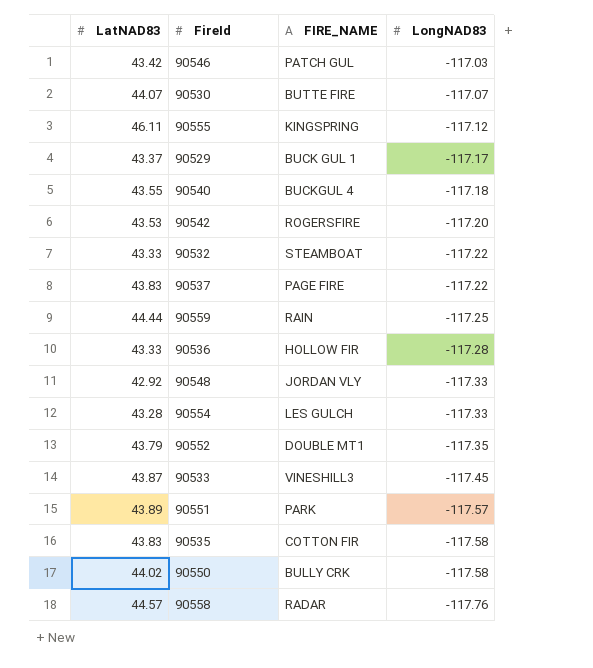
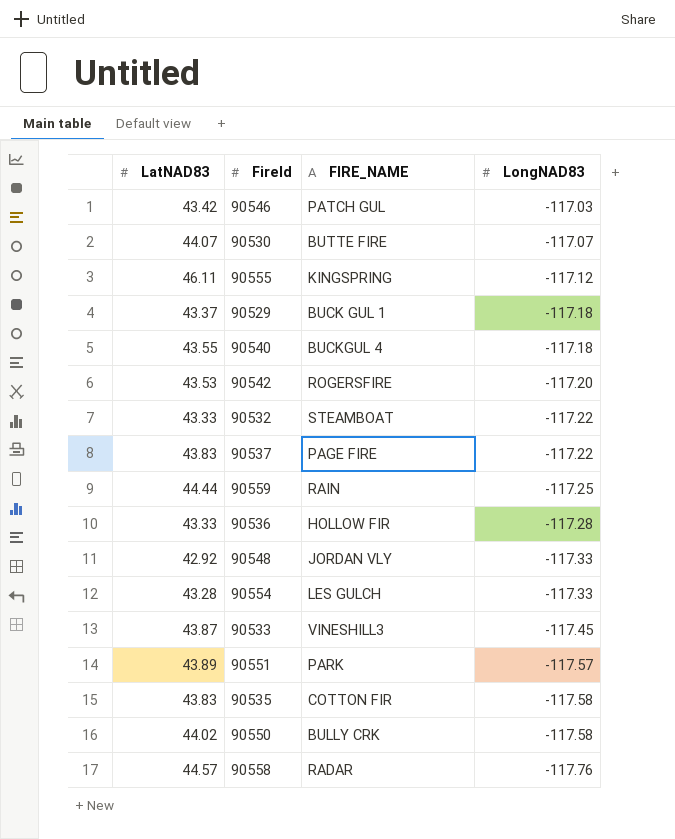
row 90552: 43.79 | DOUBLE MT1 | -117.35 -> none
90529 | LongNAD83: -117.17 -> -117.18

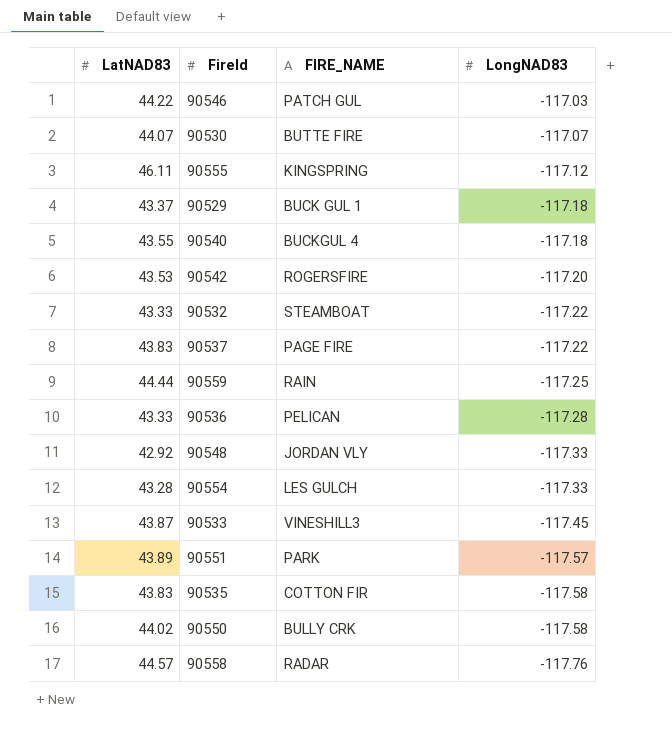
90546 | LatNAD83: 43.42 -> 44.22
90536 | FIRE_NAME: HOLLOW FIR -> PELICAN

